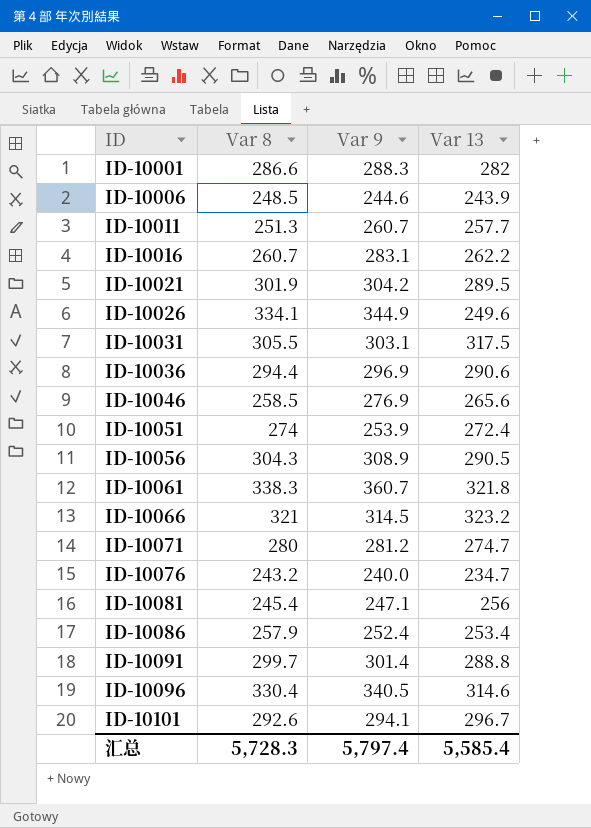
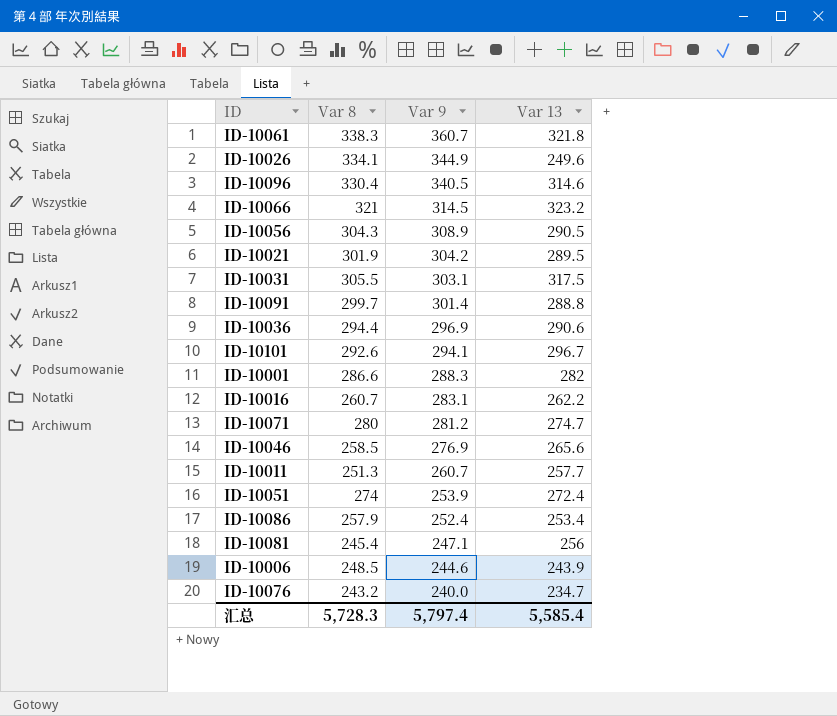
row order: ID ascending -> Var 9 descending

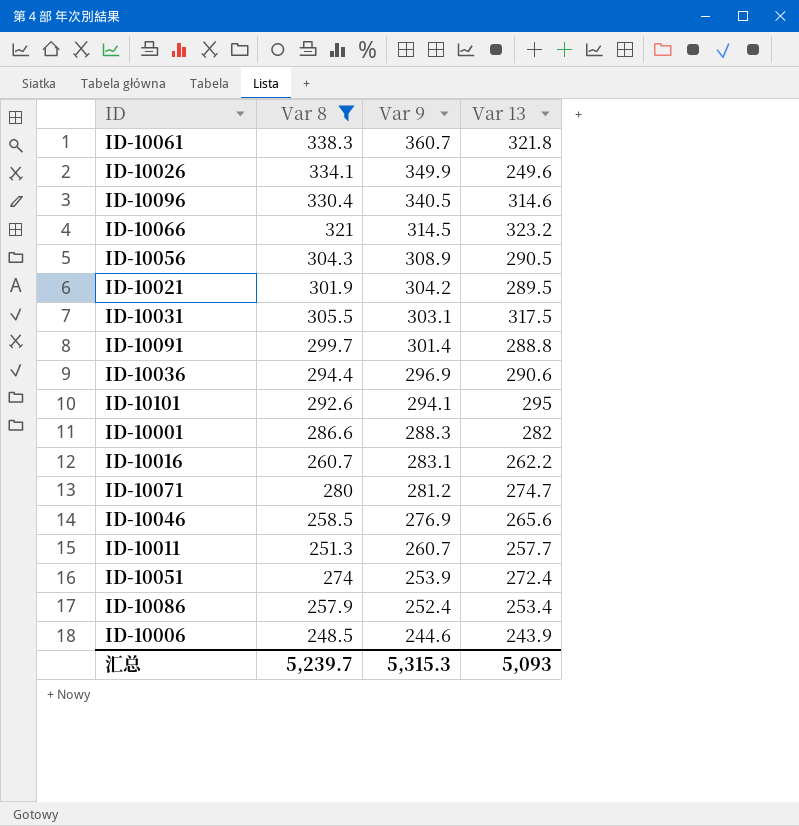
filter: none -> Var 8 >= 248.5
ID-10026 | Var 9: 344.9 -> 349.9
ID-10101 | Var 13: 296.7 -> 295
汇总 | Var 8: 5,728.3 -> 5,239.7
汇总 | Var 9: 5,797.4 -> 5,315.3
汇总 | Var 13: 5,585.4 -> 5,093

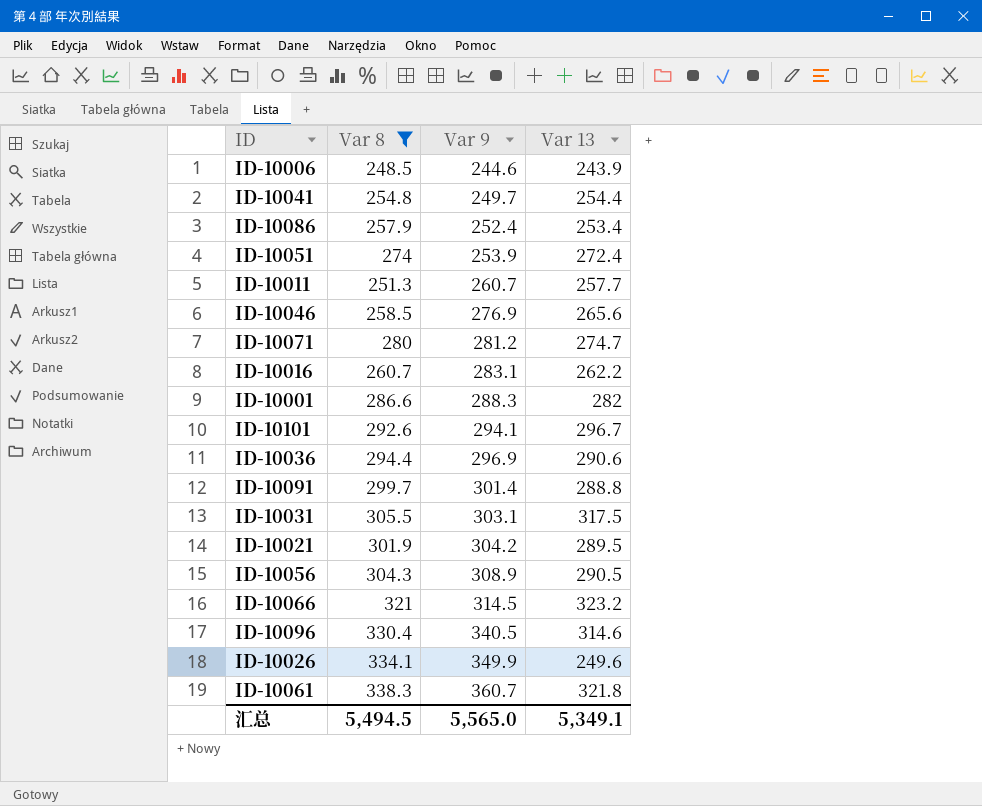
row order: Var 9 descending -> Var 9 ascending
row ID-10041: none -> 254.8 | 249.7 | 254.4
ID-10101 | Var 13: 295 -> 296.7
汇总 | Var 8: 5,239.7 -> 5,494.5
汇总 | Var 9: 5,315.3 -> 5,565.0
汇总 | Var 13: 5,093 -> 5,349.1

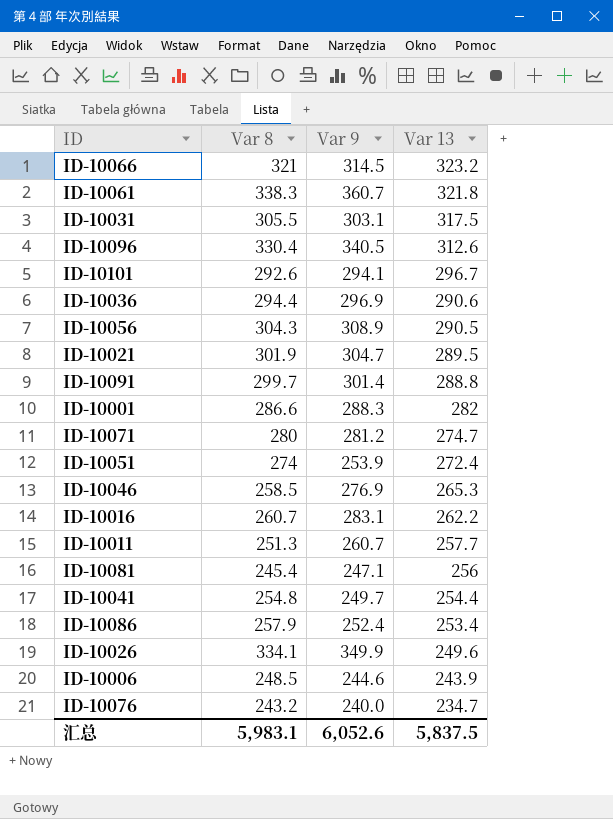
filter: Var 8 >= 248.5 -> none
row order: Var 9 ascending -> Var 13 descending
ID-10096 | Var 13: 314.6 -> 312.6
ID-10021 | Var 9: 304.2 -> 304.7
ID-10046 | Var 13: 265.6 -> 265.3
汇总 | Var 8: 5,494.5 -> 5,983.1
汇总 | Var 9: 5,565.0 -> 6,052.6
汇总 | Var 13: 5,349.1 -> 5,837.5

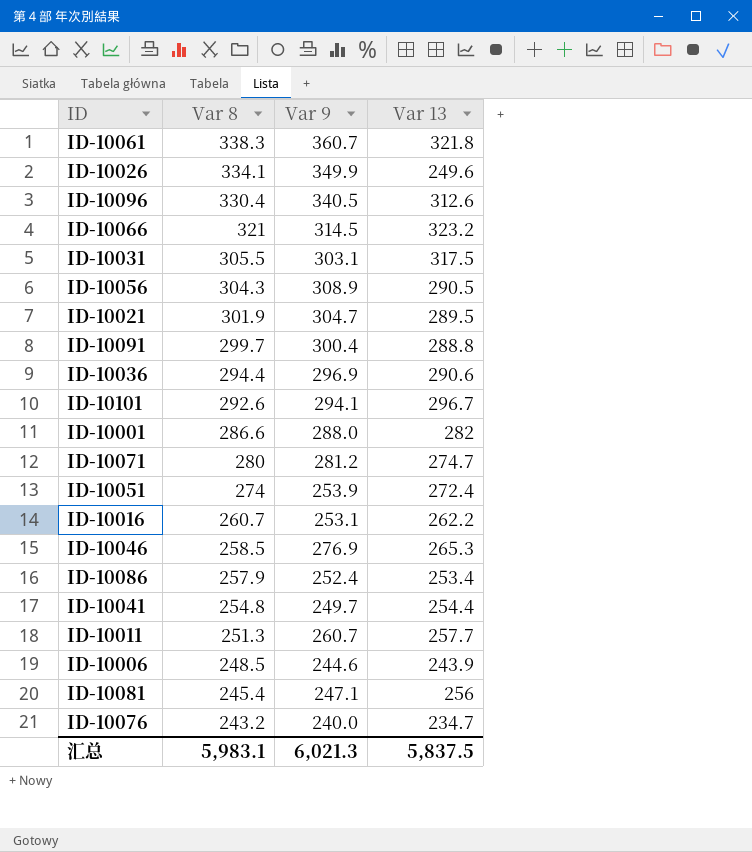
row order: Var 13 descending -> Var 8 descending
ID-10091 | Var 9: 301.4 -> 300.4
ID-10001 | Var 9: 288.3 -> 288.0
ID-10016 | Var 9: 283.1 -> 253.1
汇总 | Var 9: 6,052.6 -> 6,021.3

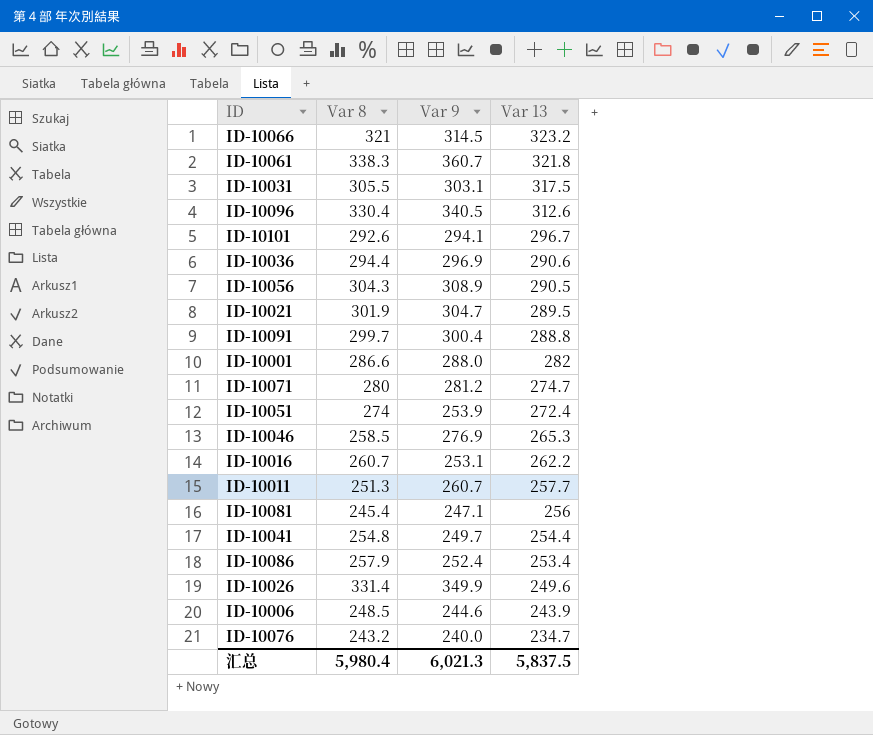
row order: Var 8 descending -> Var 13 descending
ID-10026 | Var 8: 334.1 -> 331.4
汇总 | Var 8: 5,983.1 -> 5,980.4

